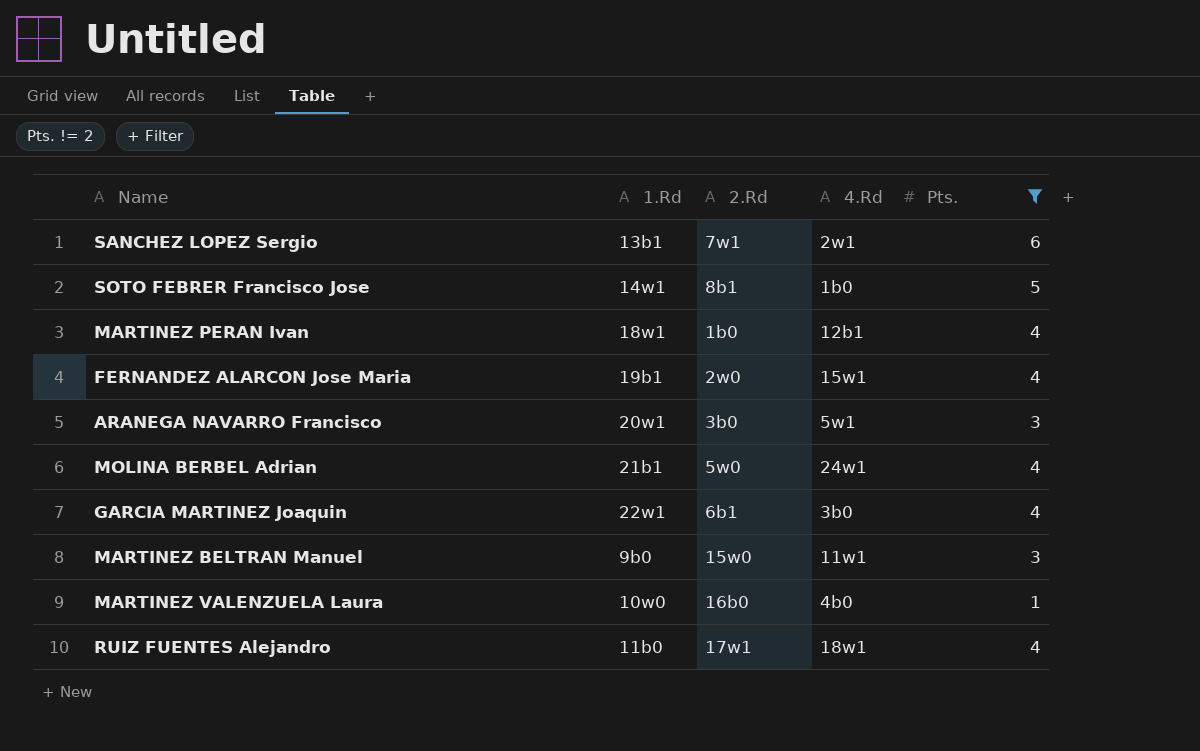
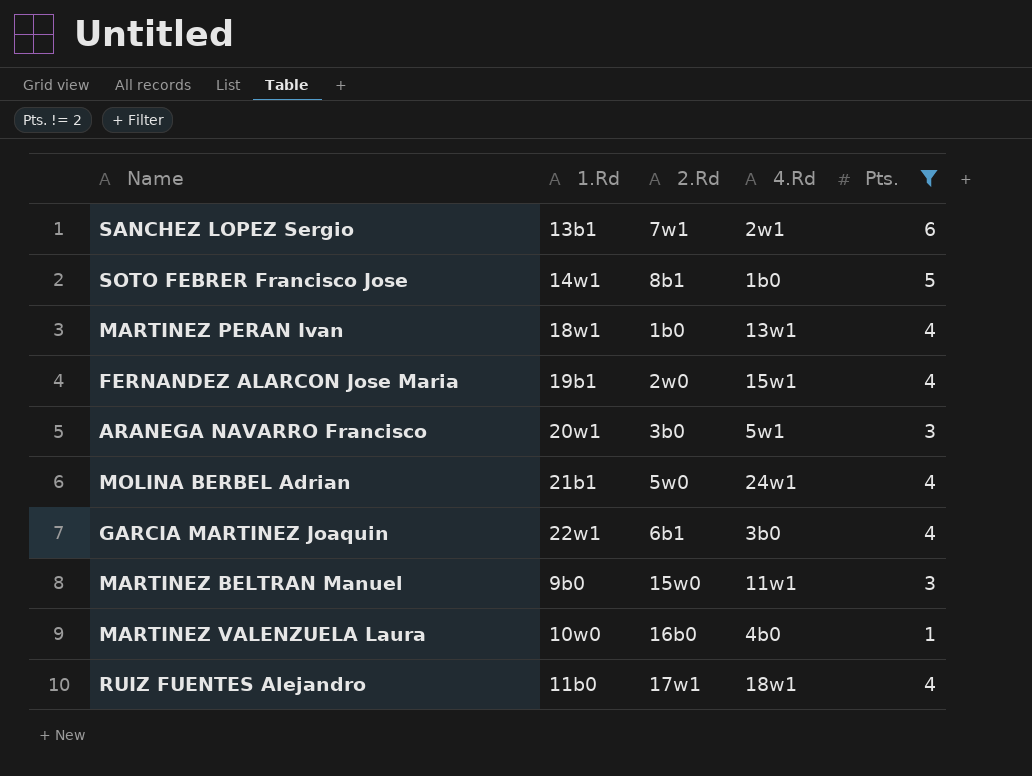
MARTINEZ PERAN Ivan | 4.Rd: 12b1 -> 13w1

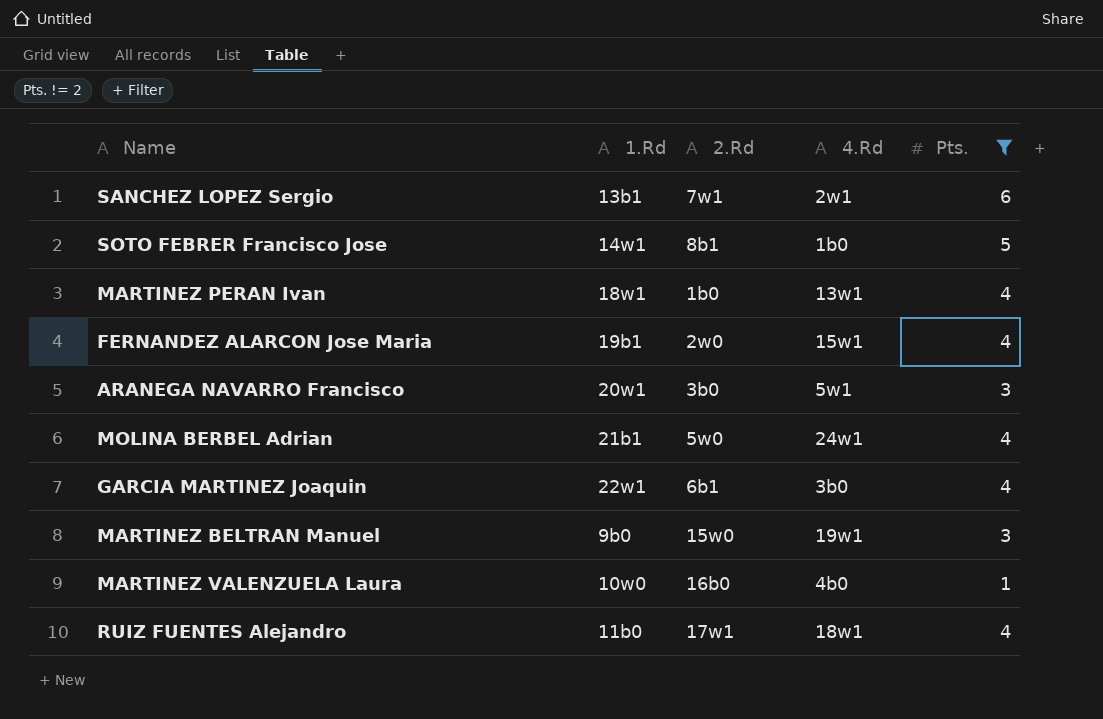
MARTINEZ BELTRAN Manuel | 4.Rd: 11w1 -> 19w1

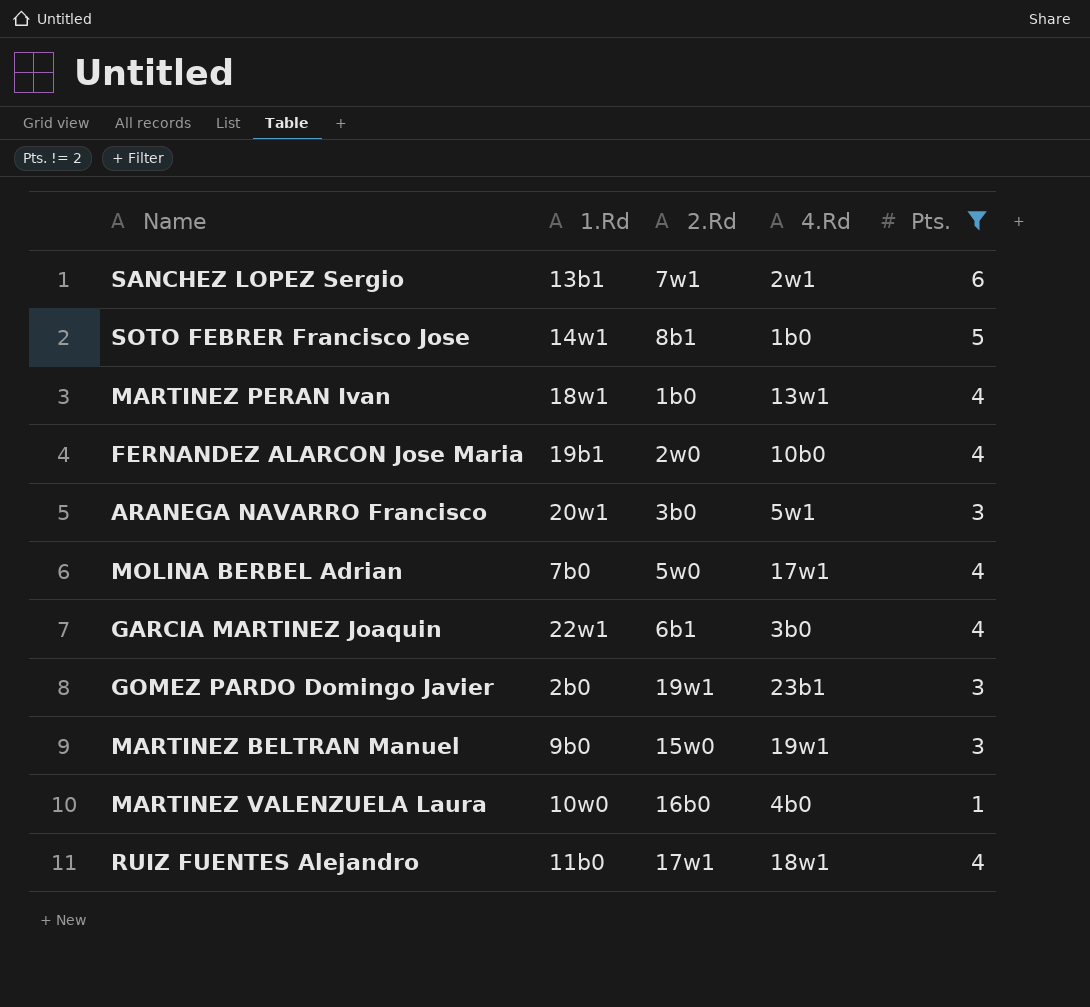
FERNANDEZ ALARCON Jose Maria | 4.Rd: 15w1 -> 10b0
MOLINA BERBEL Adrian | 1.Rd: 21b1 -> 7b0
MOLINA BERBEL Adrian | 4.Rd: 24w1 -> 17w1
row GOMEZ PARDO Domingo Javier: none -> 2b0 | 19w1 | 23b1 | 3

